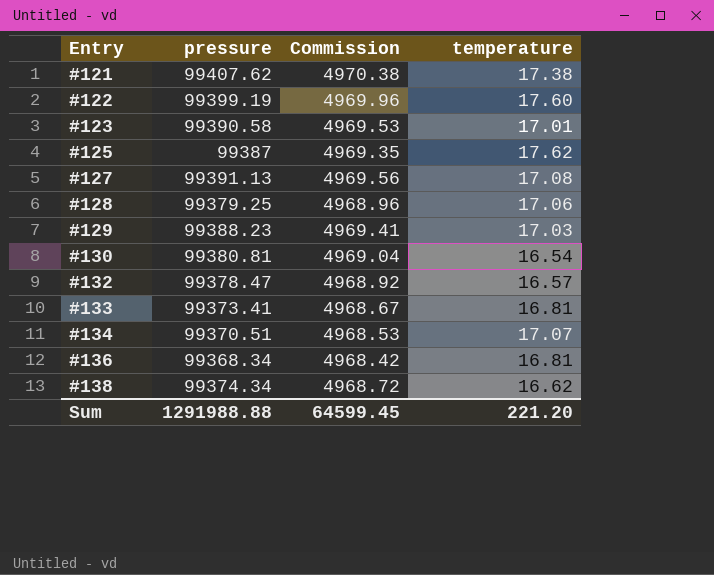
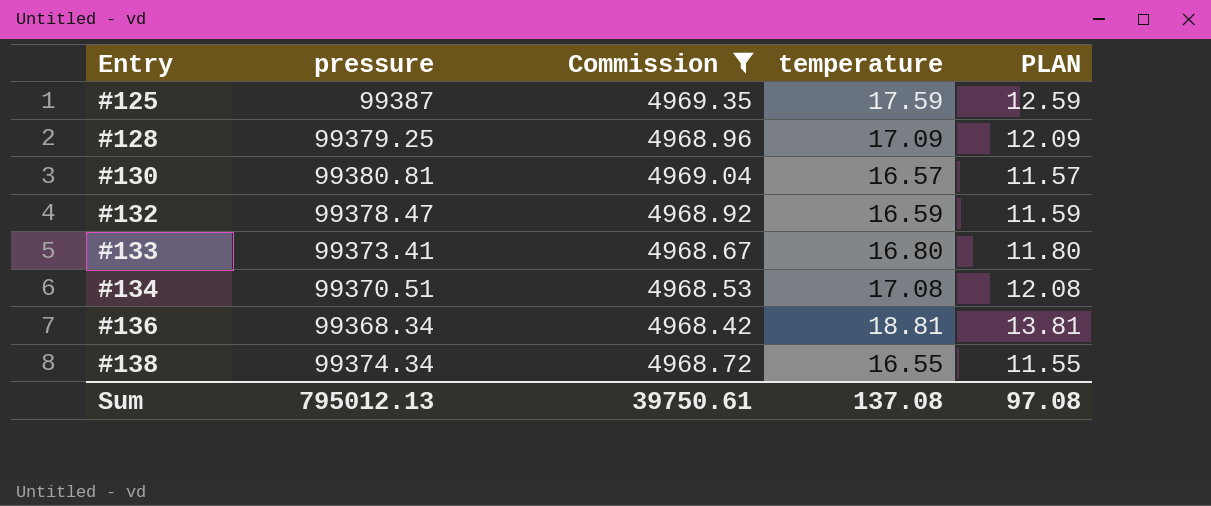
filter: none -> Commission <= 4969.35
column PLAN | formula: none -> [temperature] - 5
#125 | temperature: 17.62 -> 17.59
#128 | temperature: 17.06 -> 17.09
#130 | temperature: 16.54 -> 16.57
#132 | temperature: 16.57 -> 16.59
#133 | temperature: 16.81 -> 16.80
#134 | temperature: 17.07 -> 17.08
#136 | temperature: 16.81 -> 18.81
#138 | temperature: 16.62 -> 16.55
Sum | pressure: 1291988.88 -> 795012.13
Sum | Commission: 64599.45 -> 39750.61
Sum | temperature: 221.20 -> 137.08

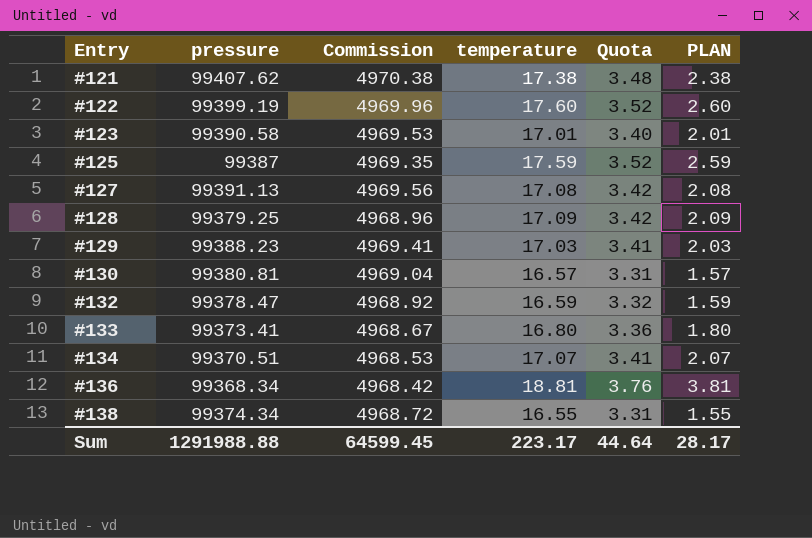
filter: Commission <= 4969.35 -> none
column Quota | formula: none -> [temperature] * 0.2
column PLAN | formula: [temperature] - 5 -> [temperature] - 15
#134 | temperature: 17.08 -> 17.07
Sum | pressure: 795012.13 -> 1291988.88
Sum | Commission: 39750.61 -> 64599.45
Sum | temperature: 137.08 -> 223.17
Sum | PLAN: 97.08 -> 28.17

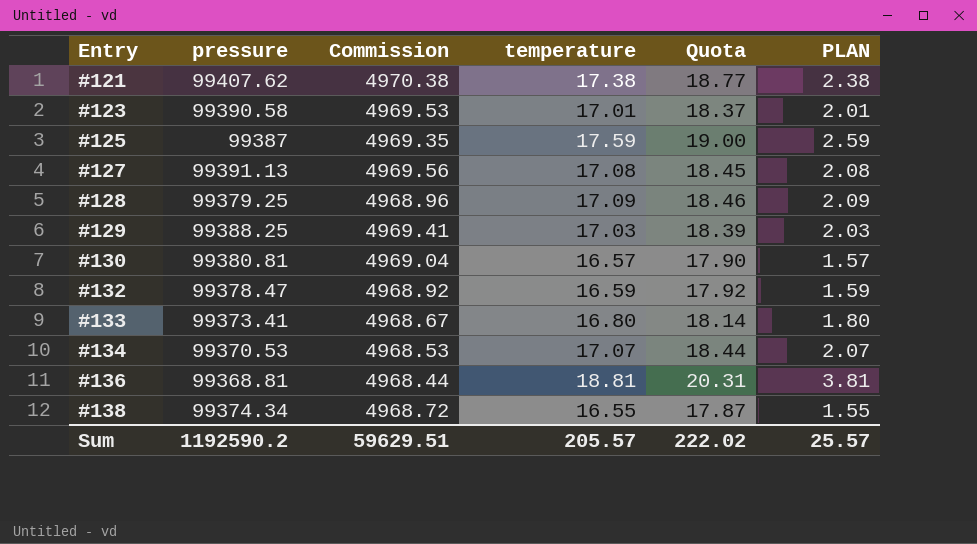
column Quota | formula: [temperature] * 0.2 -> [temperature] * 1.08
row #122: 99399.19 | 4969.96 | 17.60 | 3.52 | 2.60 -> none
#129 | pressure: 99388.23 -> 99388.25
#134 | pressure: 99370.51 -> 99370.53
#136 | pressure: 99368.34 -> 99368.81
#136 | Commission: 4968.42 -> 4968.44
Sum | pressure: 1291988.88 -> 1192590.2
Sum | Commission: 64599.45 -> 59629.51
Sum | temperature: 223.17 -> 205.57
Sum | Quota: 44.64 -> 222.02
Sum | PLAN: 28.17 -> 25.57

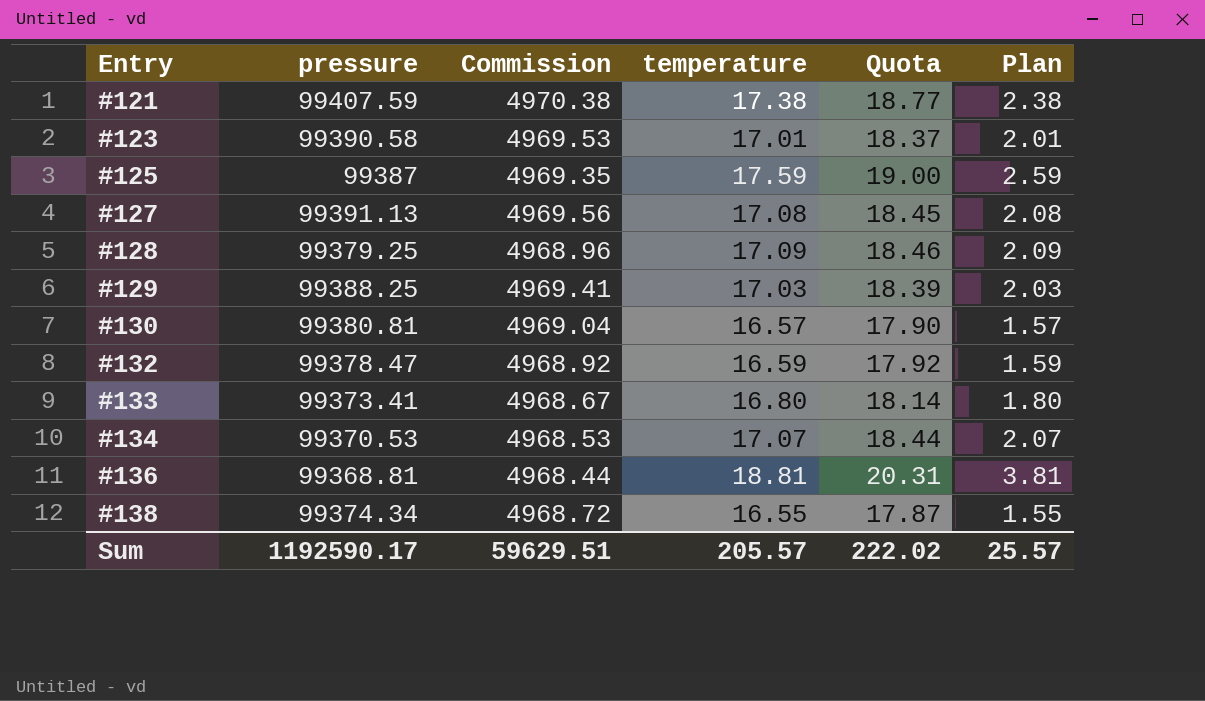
column name: PLAN -> Plan
#121 | pressure: 99407.62 -> 99407.59
Sum | pressure: 1192590.2 -> 1192590.17

